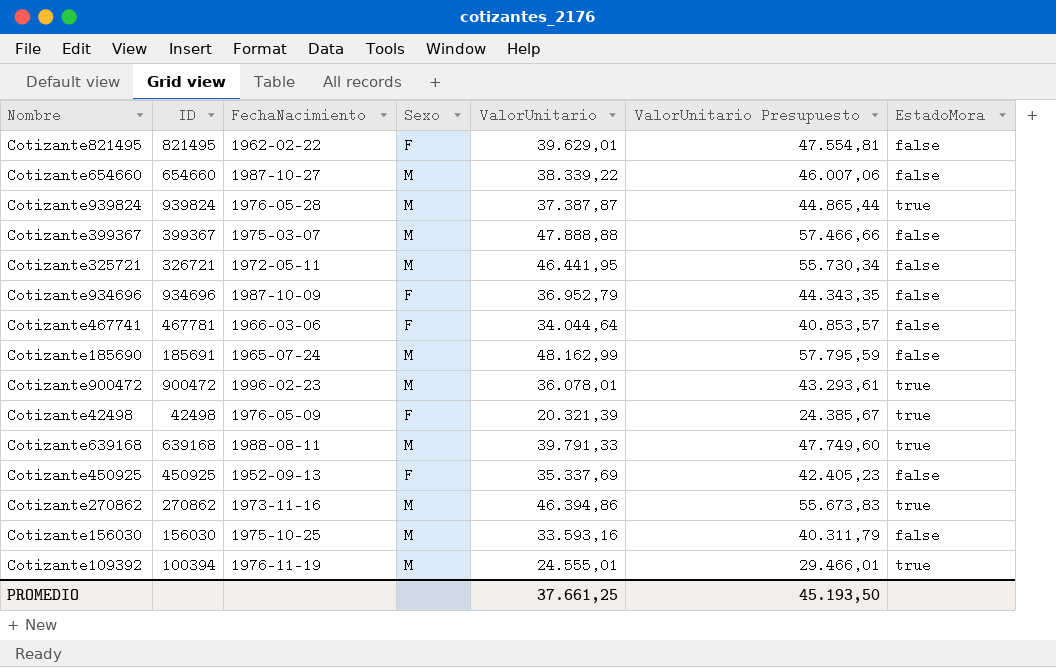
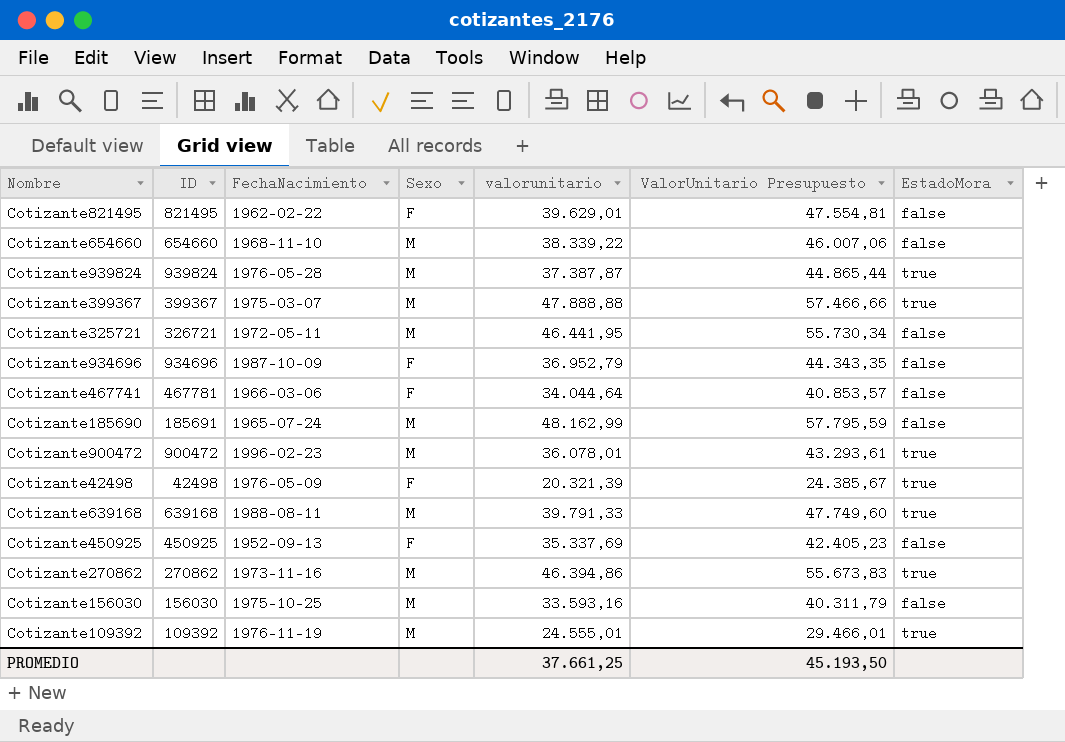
column name: ValorUnitario -> valorunitario
Cotizante654660 | FechaNacimiento: 1987-10-27 -> 1968-11-10
Cotizante399367 | EstadoMora: false -> true
Cotizante109392 | ID: 100394 -> 109392

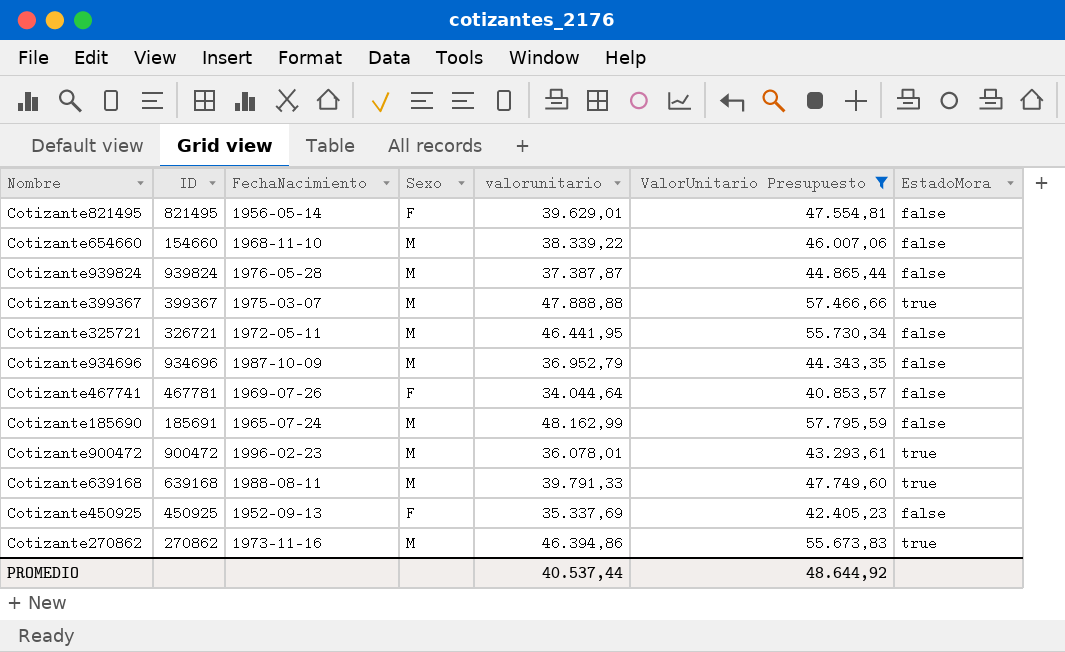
filter: none -> ValorUnitario Presupuesto >= 40.853,57
Cotizante821495 | FechaNacimiento: 1962-02-22 -> 1956-05-14
Cotizante654660 | ID: 654660 -> 154660
Cotizante939824 | EstadoMora: true -> false
Cotizante934696 | Sexo: F -> M
Cotizante467741 | FechaNacimiento: 1966-03-06 -> 1969-07-26
PROMEDIO | valorunitario: 37.661,25 -> 40.537,44
PROMEDIO | ValorUnitario Presupuesto: 45.193,50 -> 48.644,92

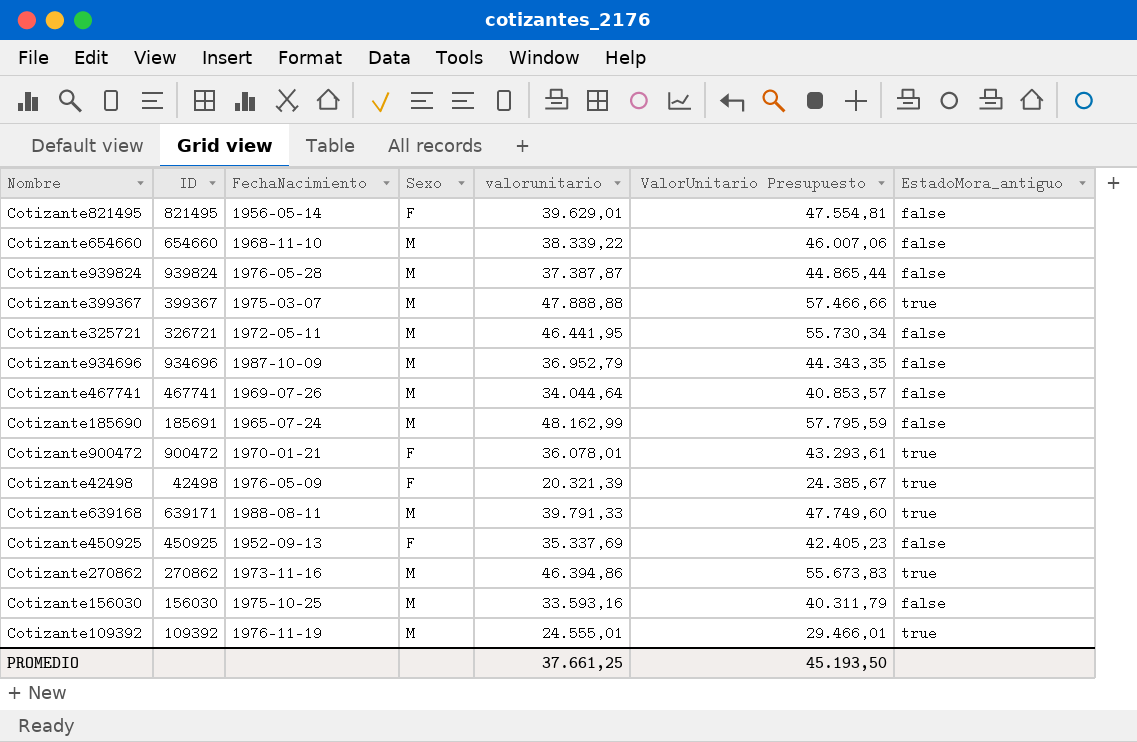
filter: ValorUnitario Presupuesto >= 40.853,57 -> none
column name: EstadoMora -> EstadoMora_antiguo
Cotizante654660 | ID: 154660 -> 654660
Cotizante467741 | ID: 467781 -> 467741
Cotizante467741 | Sexo: F -> M
Cotizante900472 | FechaNacimiento: 1996-02-23 -> 1970-01-21
Cotizante900472 | Sexo: M -> F
Cotizante639168 | ID: 639168 -> 639171
PROMEDIO | valorunitario: 40.537,44 -> 37.661,25
PROMEDIO | ValorUnitario Presupuesto: 48.644,92 -> 45.193,50

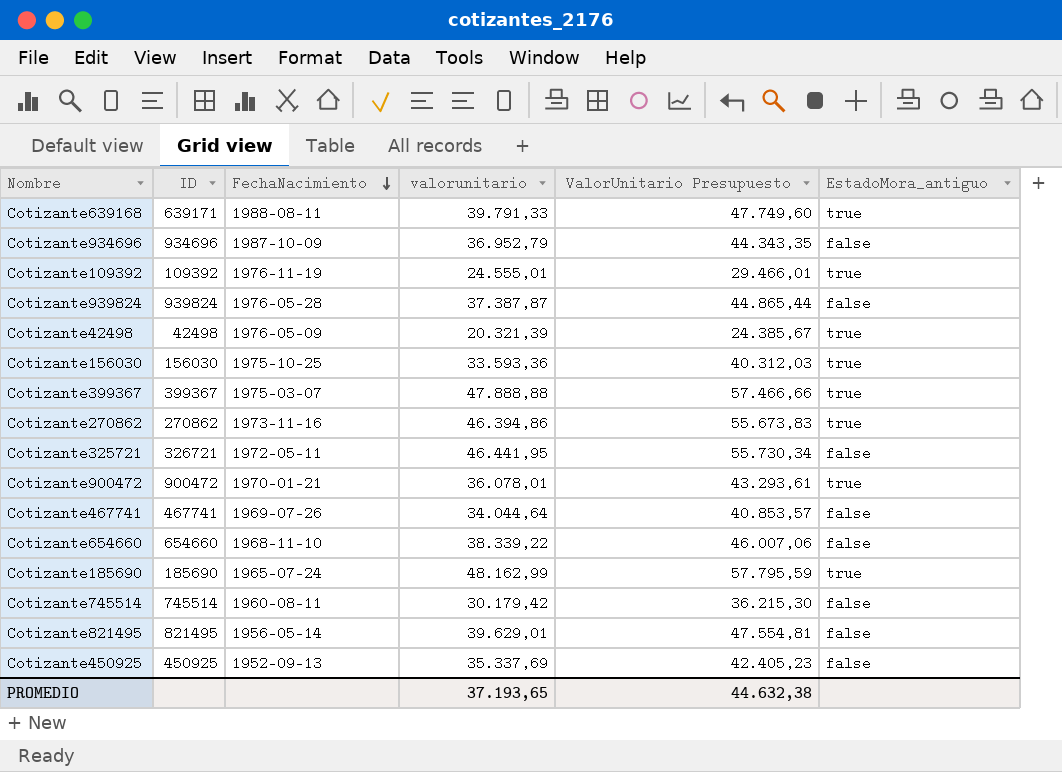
row order: none -> FechaNacimiento descending
column Sexo | position: 4 -> none
Cotizante156030 | valorunitario: 33.593,16 -> 33.593,36
Cotizante156030 | ValorUnitario Presupuesto: 40.311,79 -> 40.312,03
Cotizante156030 | EstadoMora_antiguo: false -> true
Cotizante185690 | ID: 185691 -> 185690
Cotizante185690 | EstadoMora_antiguo: false -> true
row Cotizante745514: none -> 745514 | 1960-08-11 | 30.179,42 | 36.215,30 | false
PROMEDIO | valorunitario: 37.661,25 -> 37.193,65
PROMEDIO | ValorUnitario Presupuesto: 45.193,50 -> 44.632,38

